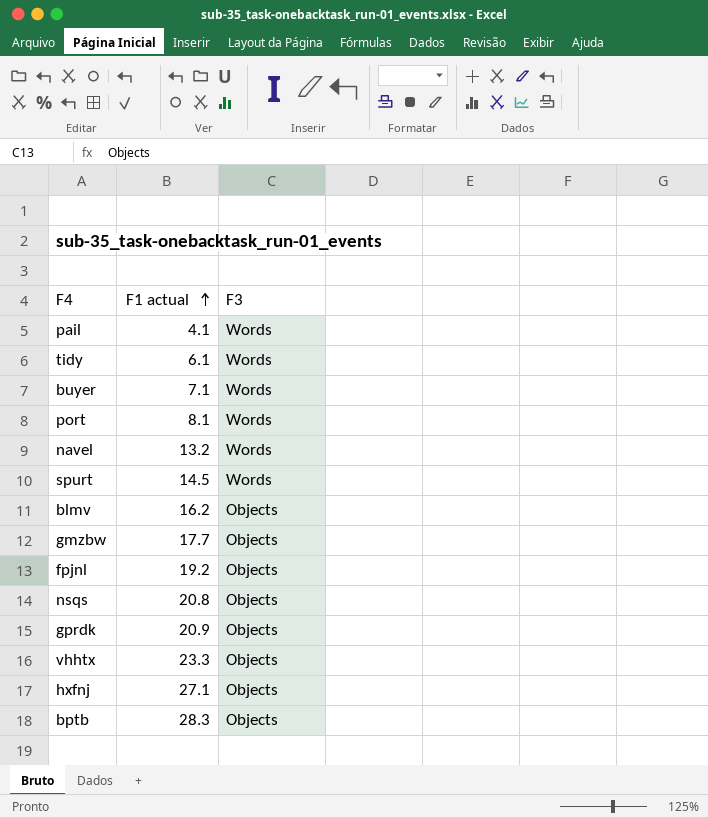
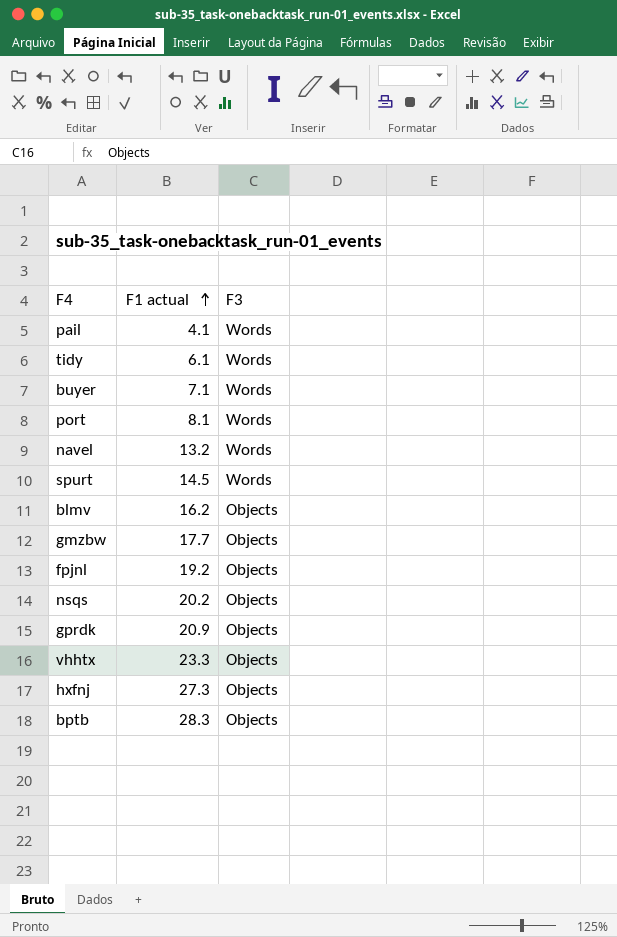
nsqs | F1 actual: 20.8 -> 20.2
hxfnj | F1 actual: 27.1 -> 27.3

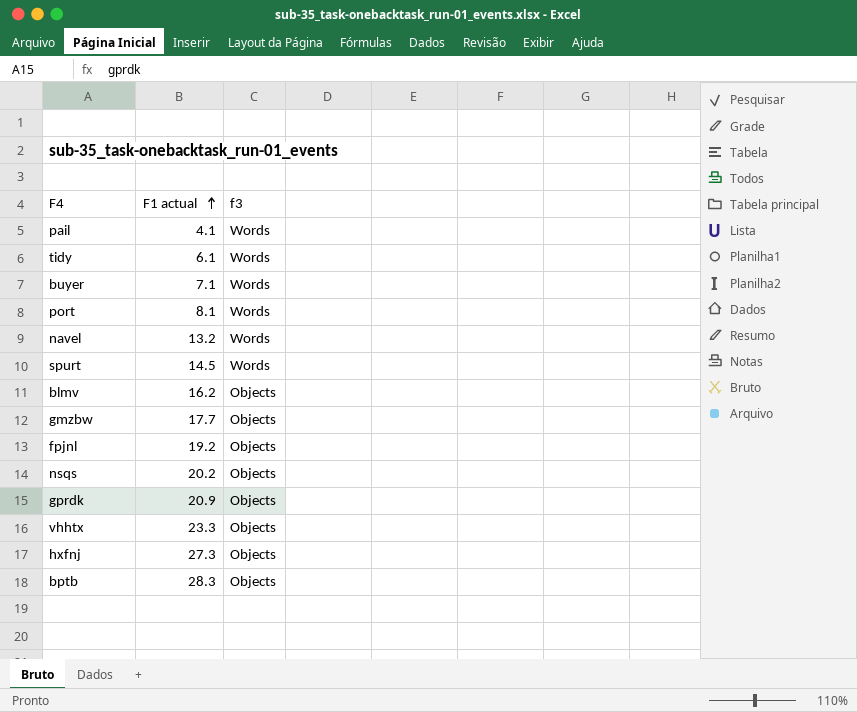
column name: F3 -> f3

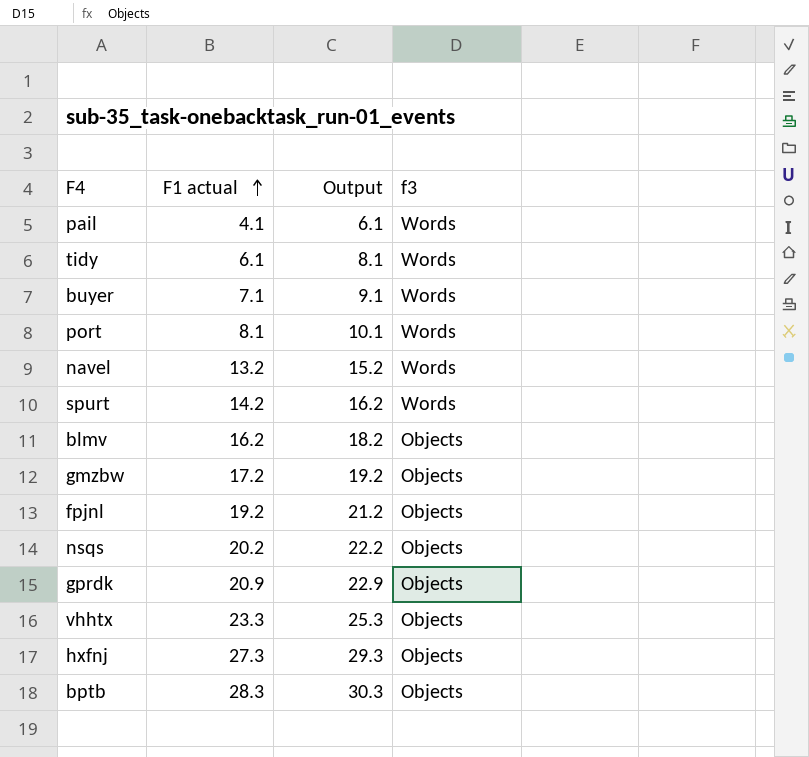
column Output | formula: none -> [F1 actual] + 2
spurt | F1 actual: 14.5 -> 14.2
gmzbw | F1 actual: 17.7 -> 17.2

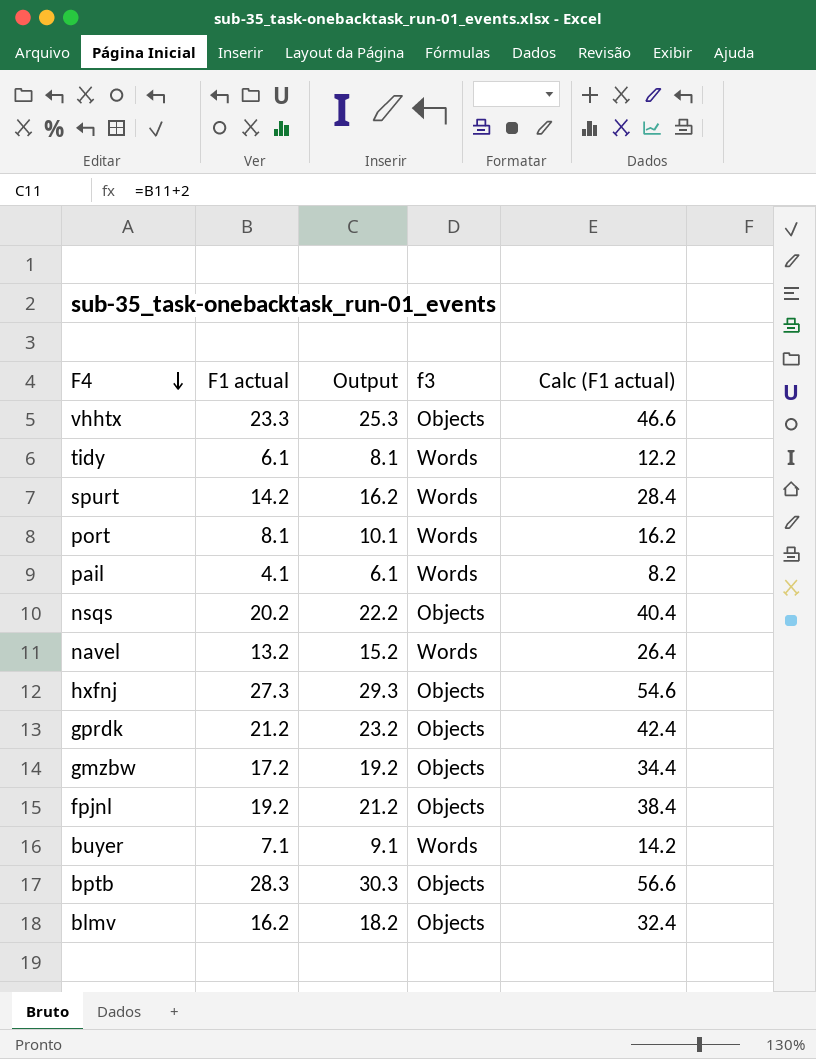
row order: F1 actual ascending -> F4 descending
column Calc (F1 actual) | formula: none -> [F1 actual] * 2
gprdk | F1 actual: 20.9 -> 21.2
gprdk | Output: 22.9 -> 23.2

